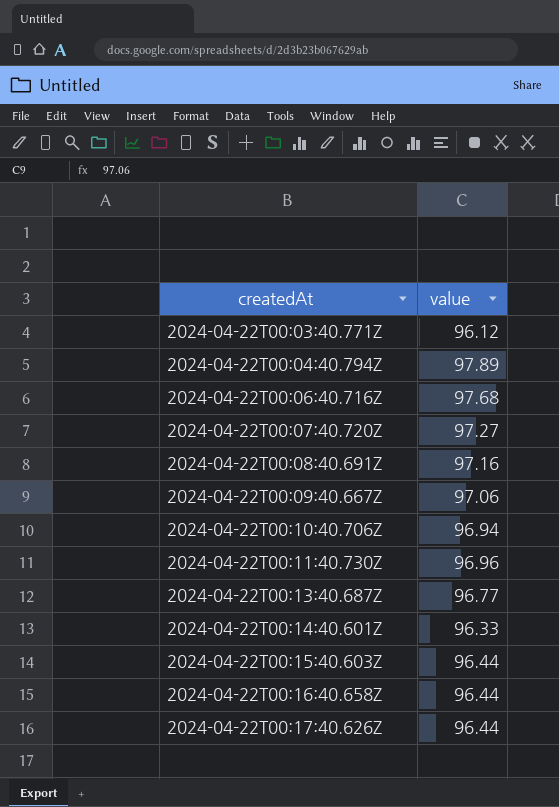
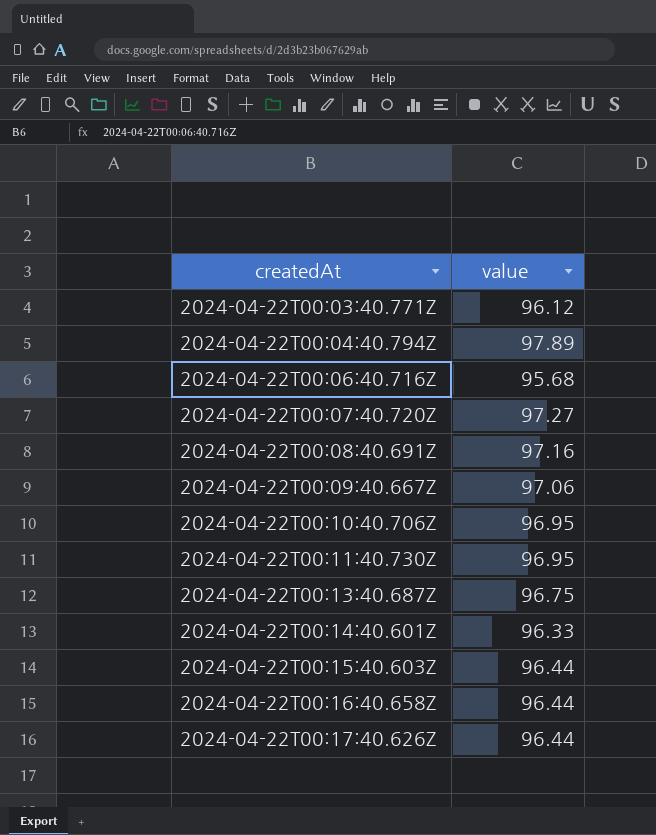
2024-04-22T00:06:40.716Z | value: 97.68 -> 95.68
2024-04-22T00:10:40.706Z | value: 96.94 -> 96.95
2024-04-22T00:11:40.730Z | value: 96.96 -> 96.95
2024-04-22T00:13:40.687Z | value: 96.77 -> 96.75

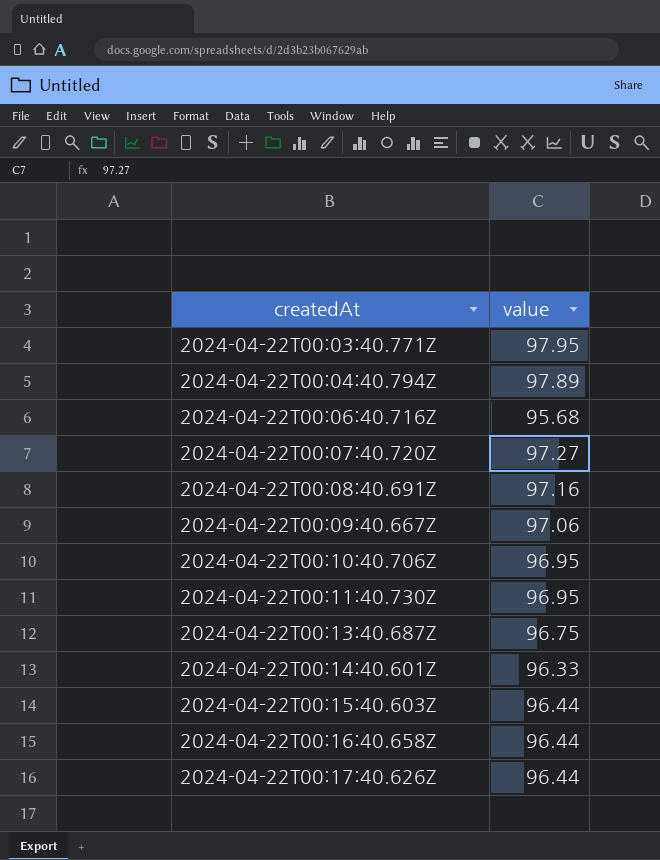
2024-04-22T00:03:40.771Z | value: 96.12 -> 97.95

